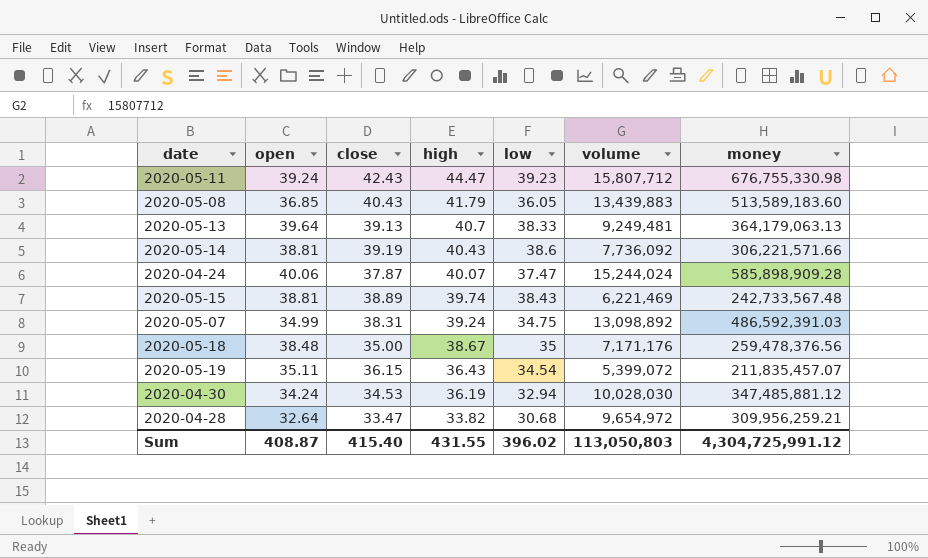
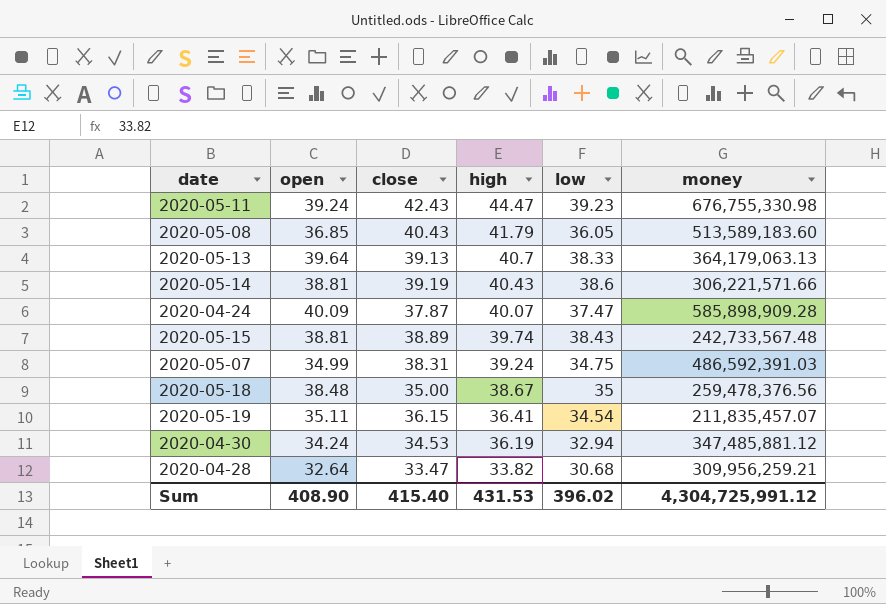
column volume | position: 6 -> none
2020-04-24 | open: 40.06 -> 40.09
2020-05-19 | high: 36.43 -> 36.41
Sum | open: 408.87 -> 408.90
Sum | high: 431.55 -> 431.53

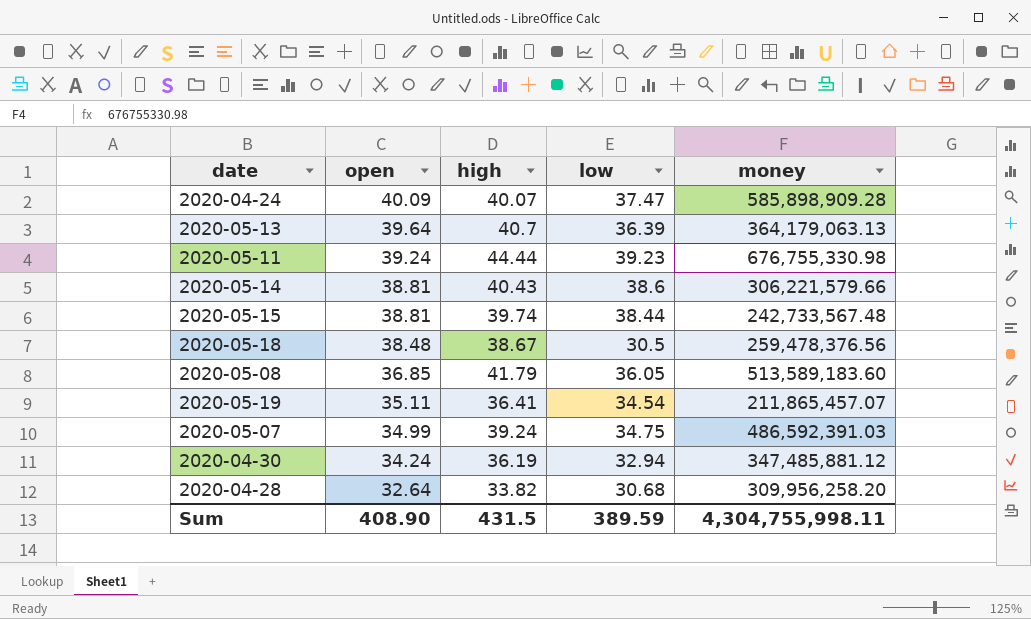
row order: high descending -> open descending
column close | position: 3 -> none
2020-05-13 | low: 38.33 -> 36.39
2020-05-11 | high: 44.47 -> 44.44
2020-05-14 | money: 306,221,571.66 -> 306,221,579.66
2020-05-15 | low: 38.43 -> 38.44
2020-05-18 | low: 35 -> 30.5
2020-05-19 | money: 211,835,457.07 -> 211,865,457.07
2020-04-28 | money: 309,956,259.21 -> 309,956,258.20
Sum | high: 431.53 -> 431.5
Sum | low: 396.02 -> 389.59
Sum | money: 4,304,725,991.12 -> 4,304,755,998.11

